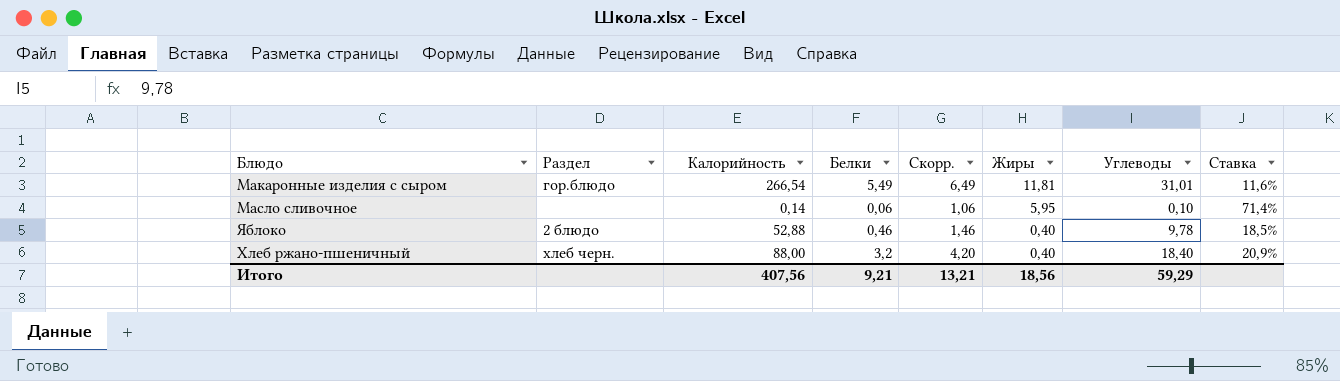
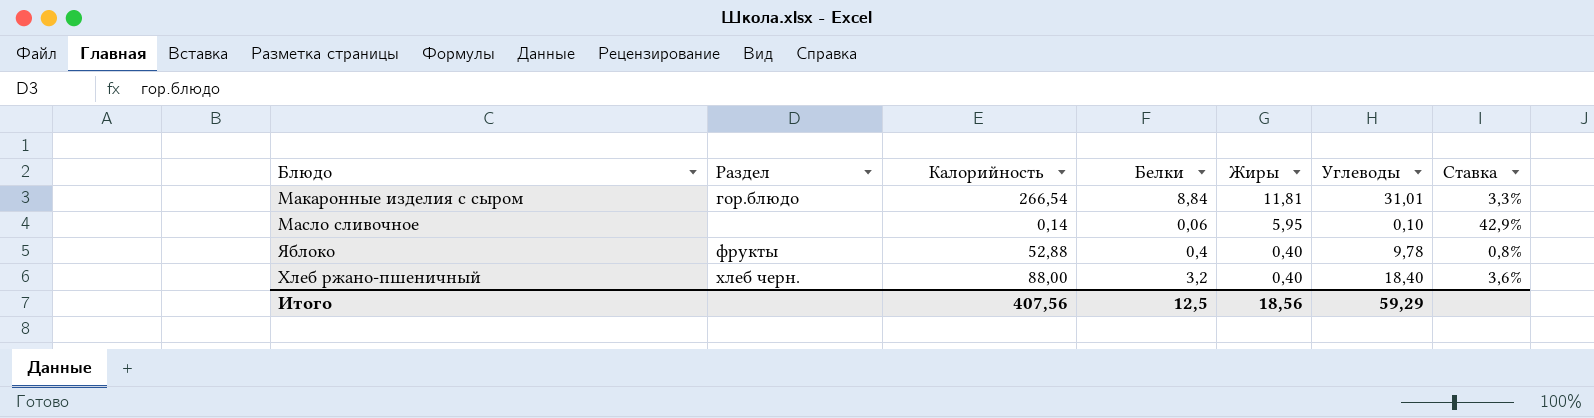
column Скорр. | formula: [Белки] + 1 -> none
column Ставка | formula: [Углеводы] / [Калорийность] -> [Белки] / [Калорийность]
Макаронные изделия с сыром | Белки: 5,49 -> 8,84
Яблоко | Раздел: 2 блюдо -> фрукты
Яблоко | Белки: 0,46 -> 0,4
Итого | Белки: 9,21 -> 12,5

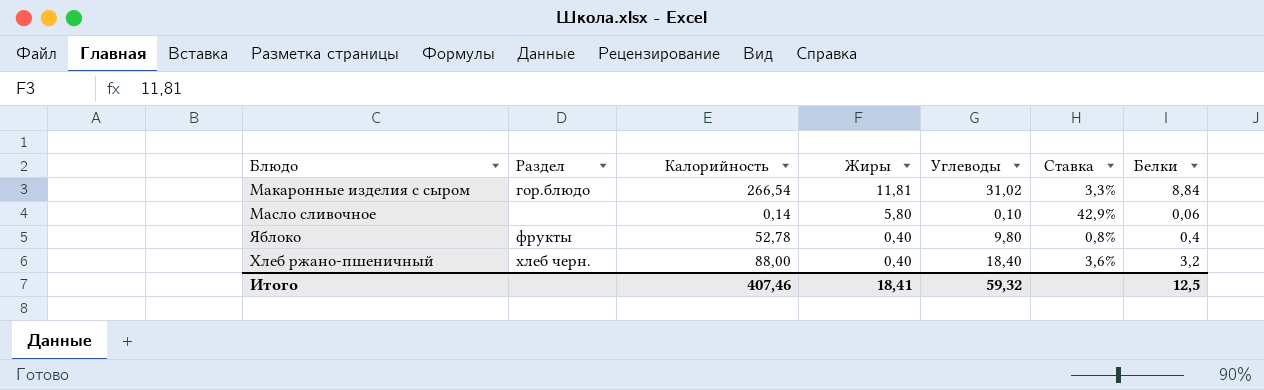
column Белки | position: 4 -> 7
Макаронные изделия с сыром | Углеводы: 31,01 -> 31,02
Масло сливочное | Жиры: 5,95 -> 5,80
Яблоко | Калорийность: 52,88 -> 52,78
Яблоко | Углеводы: 9,78 -> 9,80
Итого | Калорийность: 407,56 -> 407,46
Итого | Жиры: 18,56 -> 18,41
Итого | Углеводы: 59,29 -> 59,32

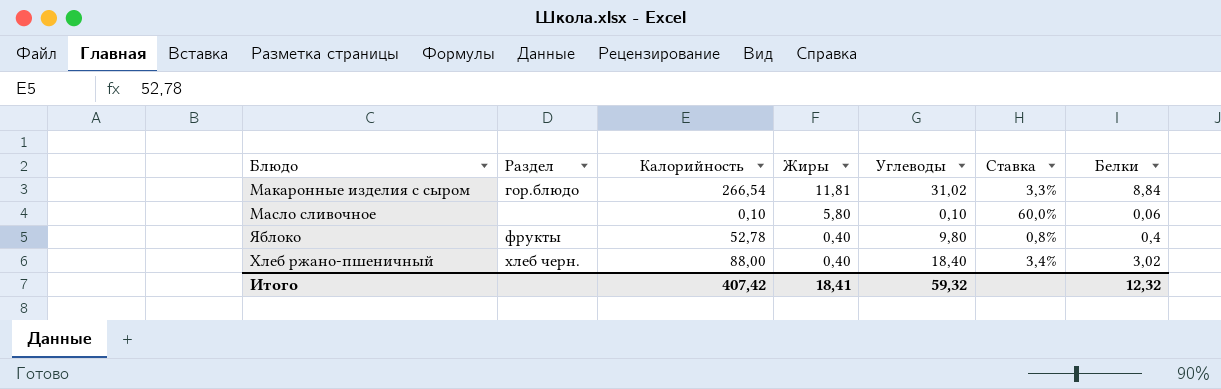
Масло сливочное | Калорийность: 0,14 -> 0,10
Масло сливочное | Ставка: 42,9% -> 60,0%
Хлеб ржано-пшеничный | Ставка: 3,6% -> 3,4%
Хлеб ржано-пшеничный | Белки: 3,2 -> 3,02
Итого | Калорийность: 407,46 -> 407,42
Итого | Белки: 12,5 -> 12,32

